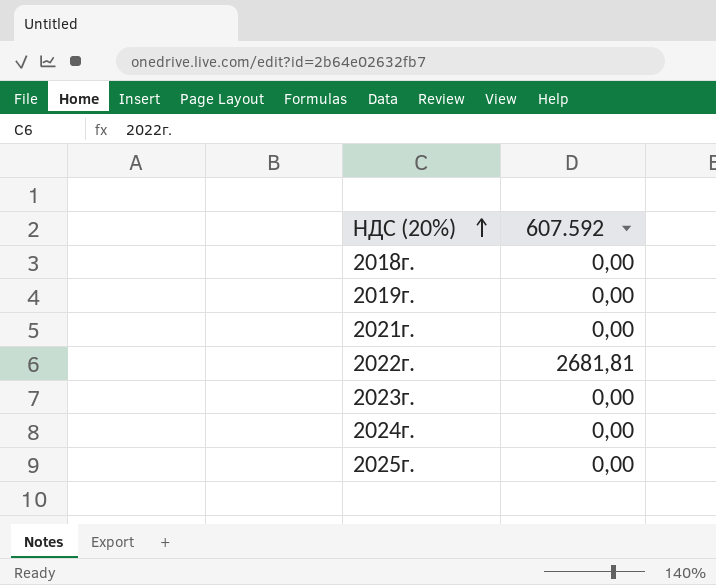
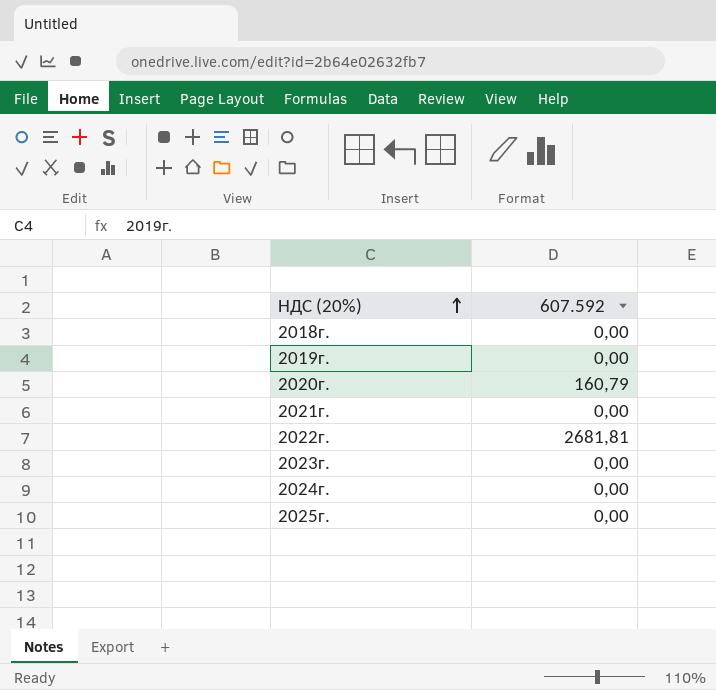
row 2020г.: none -> 160,79

